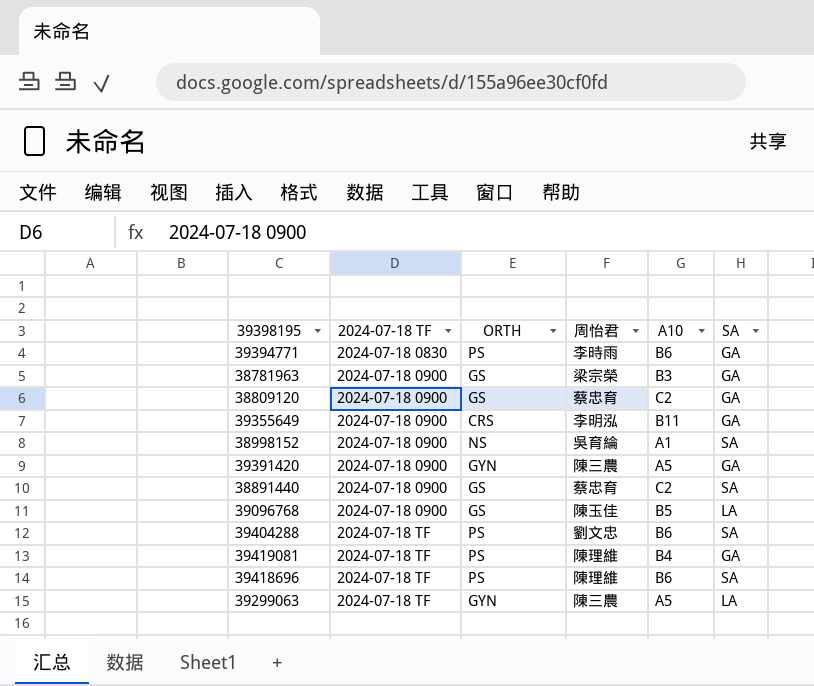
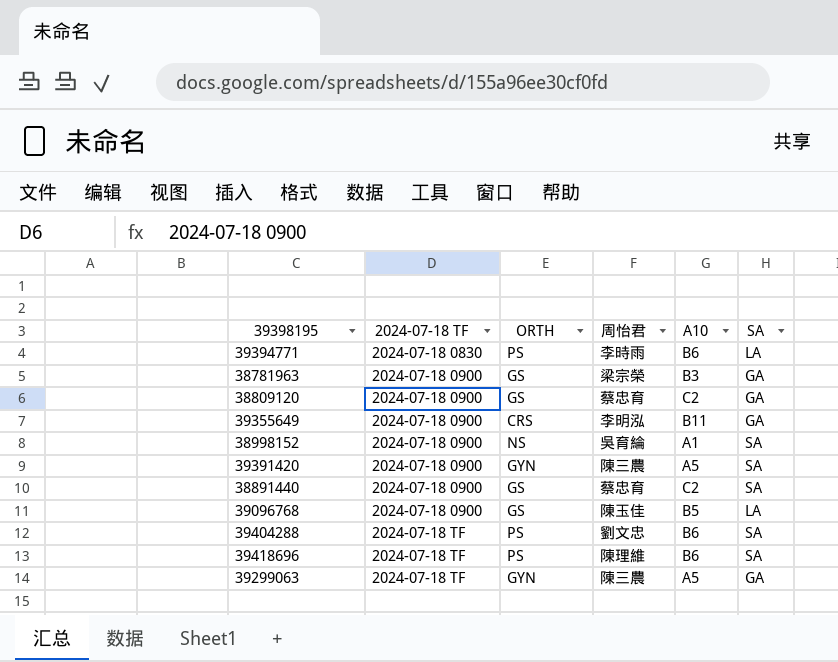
row 39419081: 2024-07-18 TF | PS | 陳理維 | B4 | GA -> none
39394771 | SA: GA -> LA
39391420 | SA: GA -> SA
39299063 | SA: LA -> GA

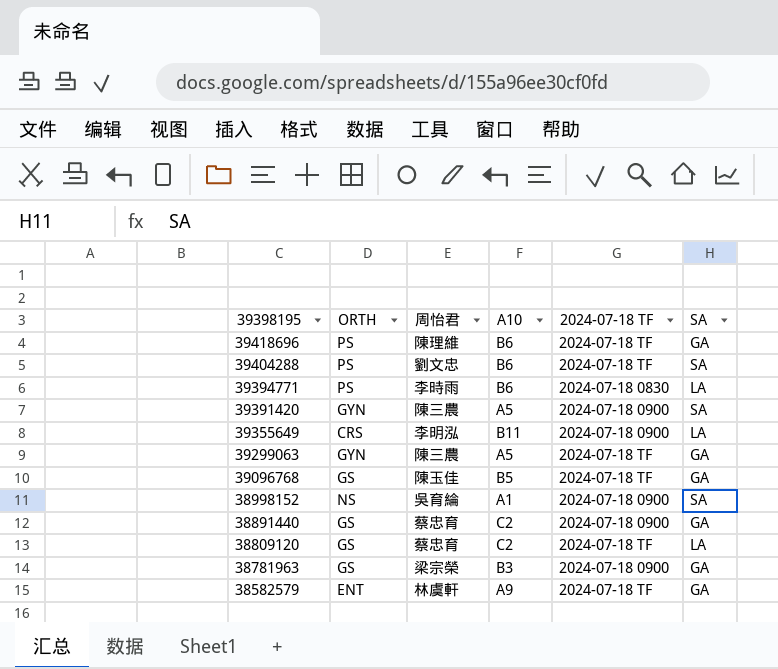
row order: 2024-07-18 TF ascending -> 39398195 descending
column 2024-07-18 TF | position: 2 -> 5
39418696 | SA: SA -> GA
39355649 | SA: GA -> LA
39096768 | 2024-07-18 TF: 2024-07-18 0900 -> 2024-07-18 TF
39096768 | SA: LA -> GA
38891440 | SA: SA -> GA
38809120 | 2024-07-18 TF: 2024-07-18 0900 -> 2024-07-18 TF
38809120 | SA: GA -> LA
row 38582579: none -> ENT | 林虞軒 | A9 | 2024-07-18 TF | GA

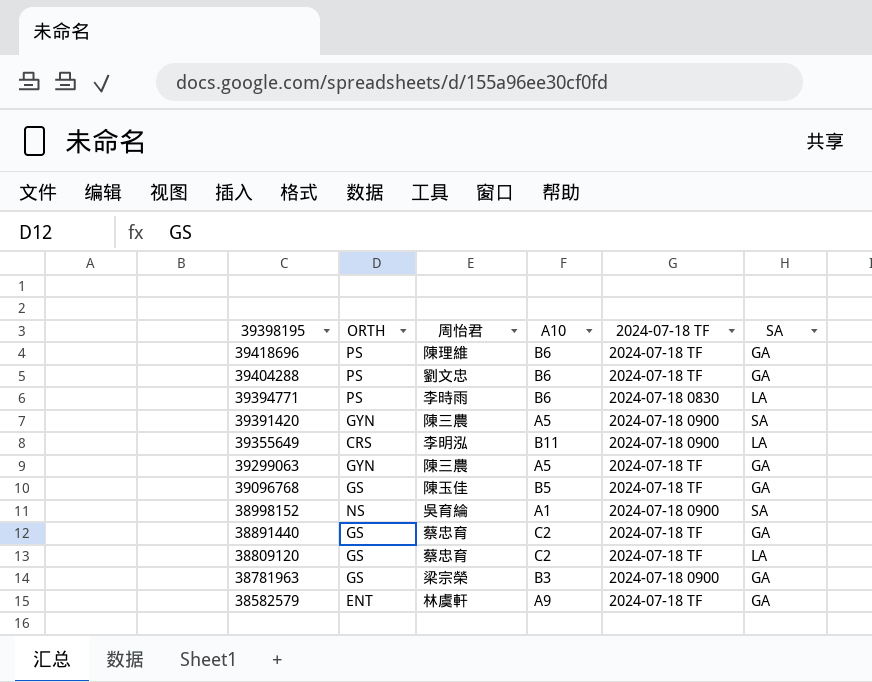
39404288 | SA: SA -> GA
38891440 | 2024-07-18 TF: 2024-07-18 0900 -> 2024-07-18 TF

